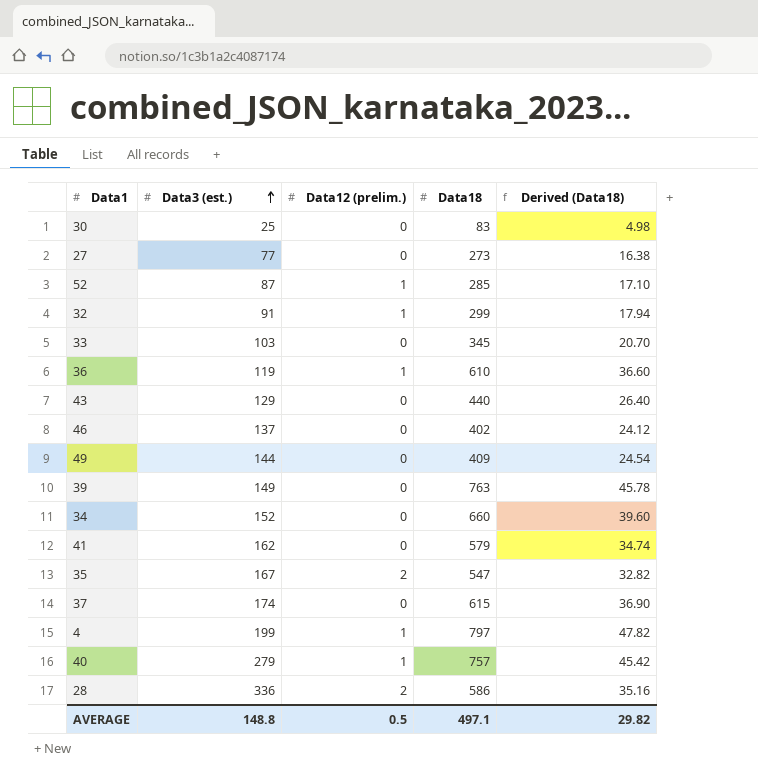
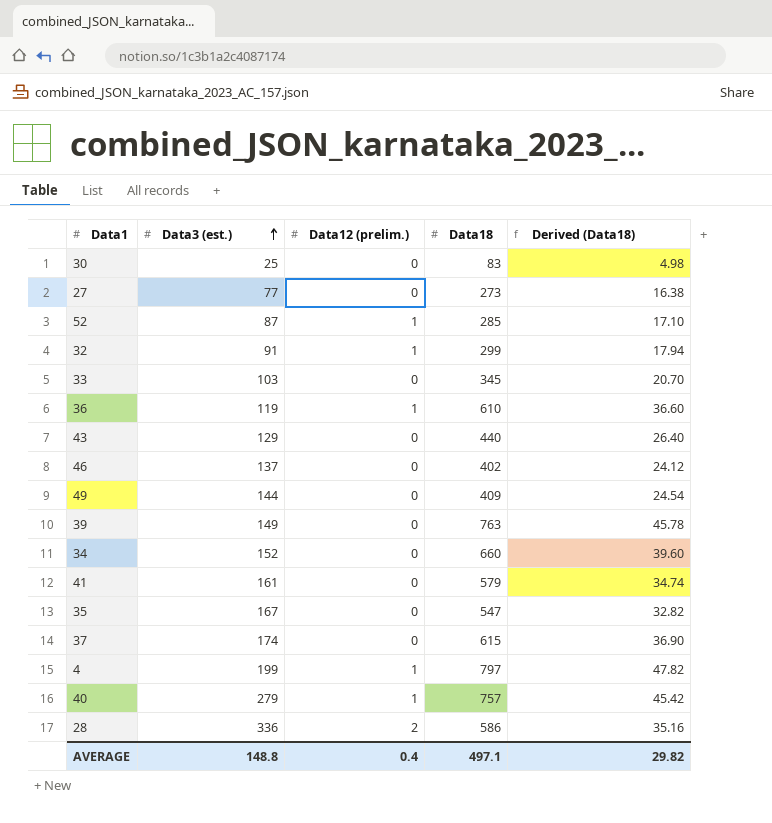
41 | Data3 (est.): 162 -> 161
35 | Data12 (prelim.): 2 -> 0
AVERAGE | Data12 (prelim.): 0.5 -> 0.4

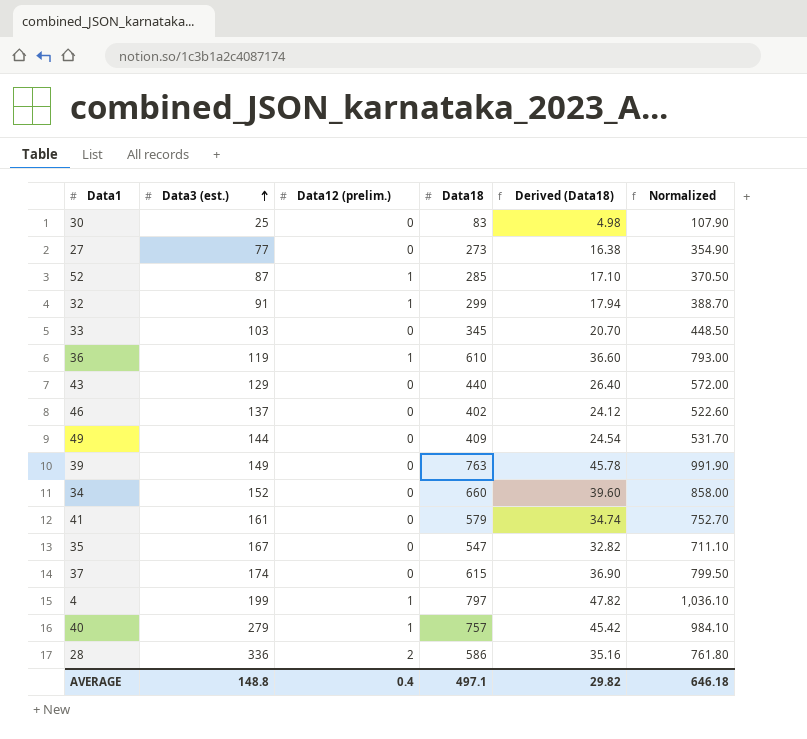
column Normalized | formula: none -> [Data18] * 1.3

